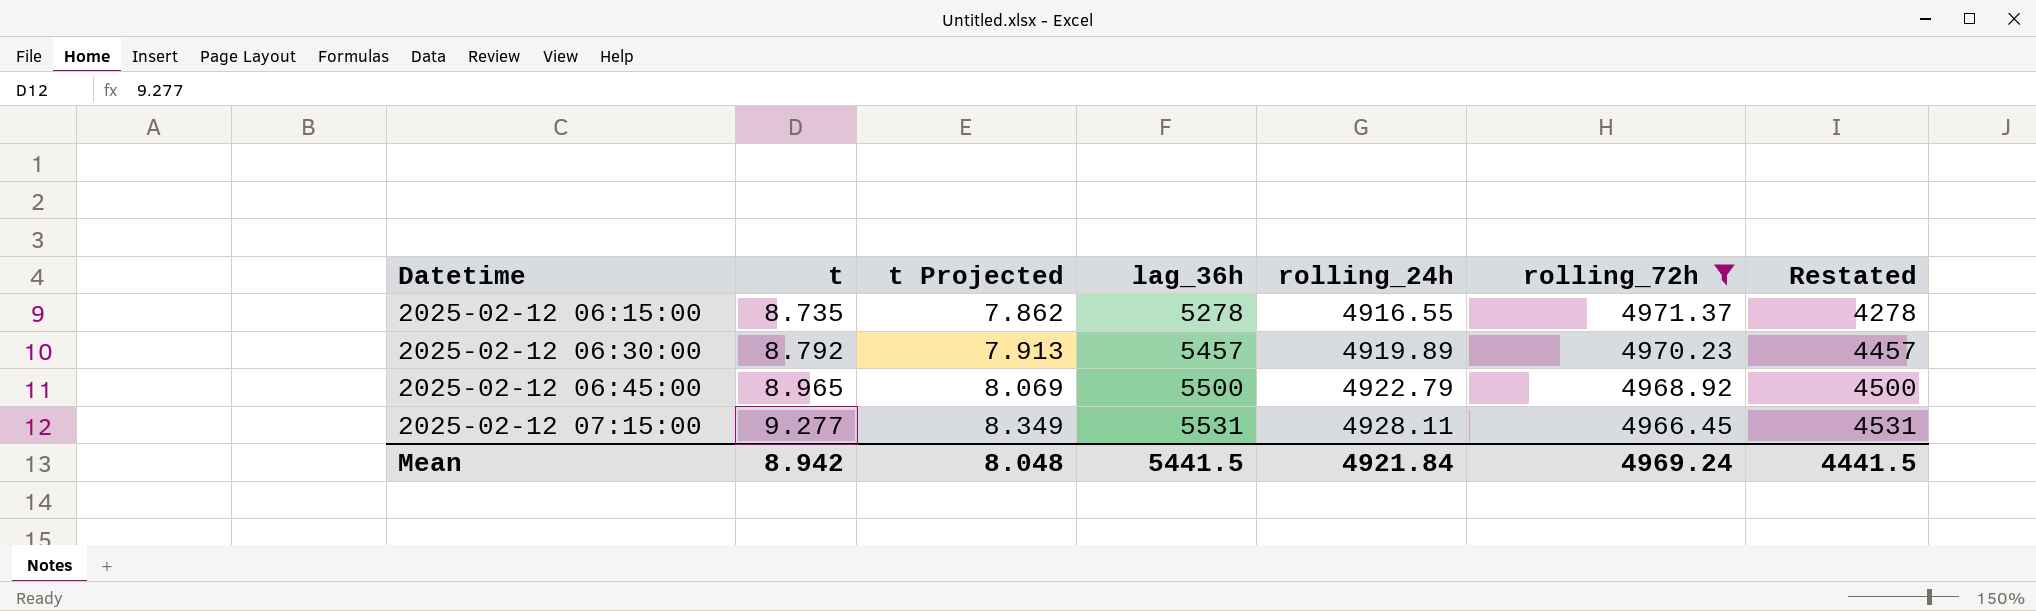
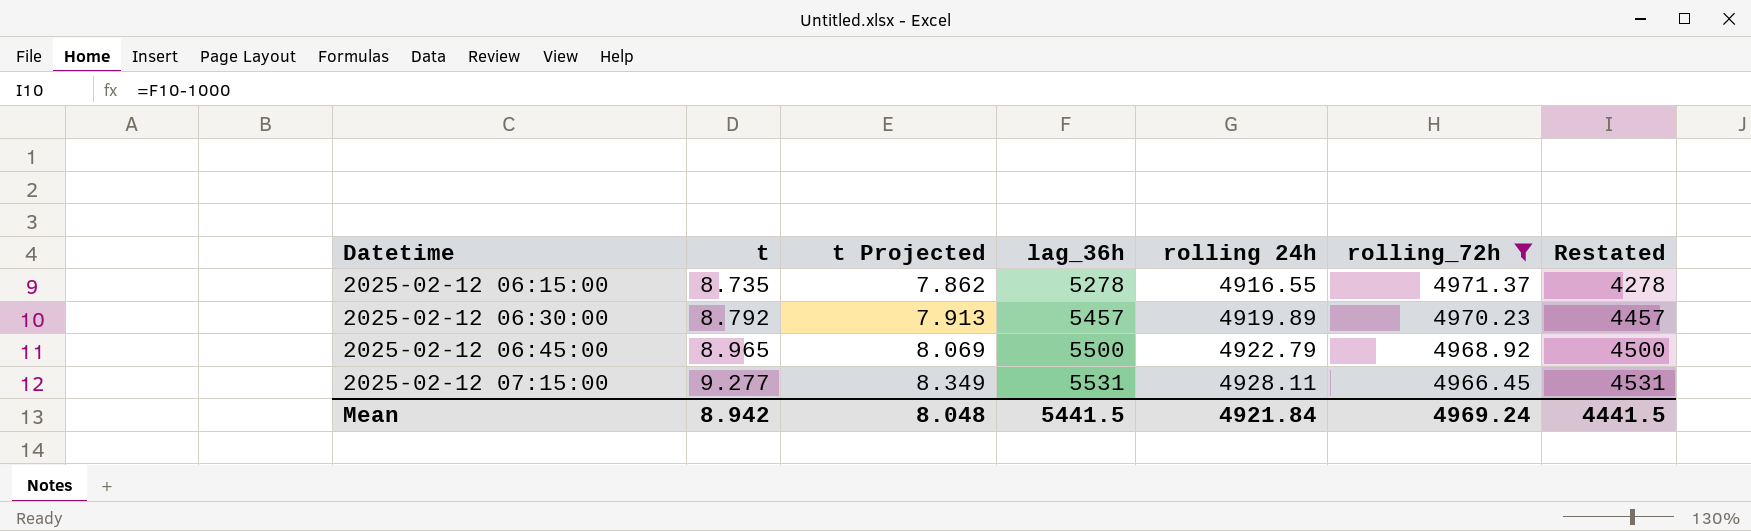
column name: rolling_24h -> rolling 24h

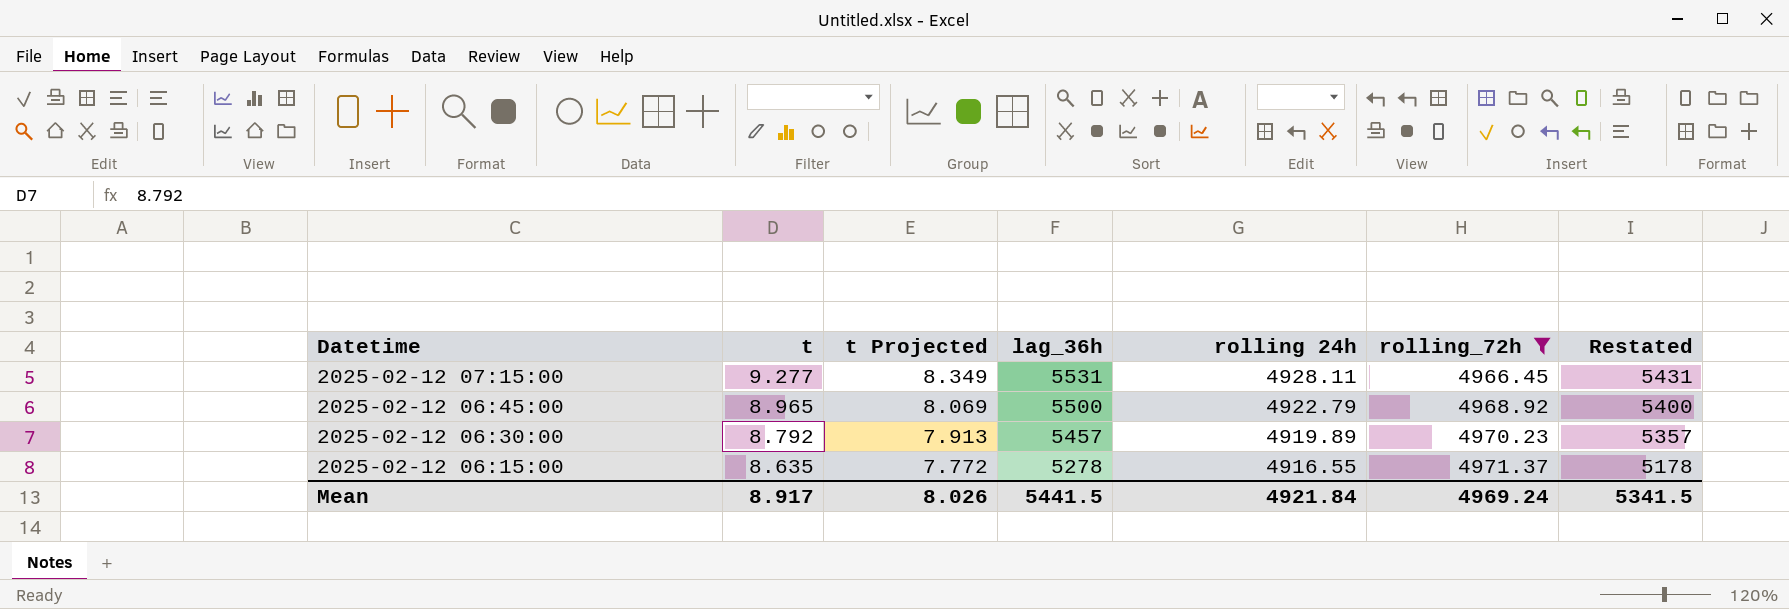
row order: Datetime ascending -> Datetime descending
column Restated | formula: [lag_36h] - 1000 -> [lag_36h] - 100
2025-02-12 06:15:00 | t: 8.735 -> 8.635
2025-02-12 06:15:00 | t Projected: 7.862 -> 7.772
Mean | t: 8.942 -> 8.917
Mean | t Projected: 8.048 -> 8.026
Mean | Restated: 4441.5 -> 5341.5

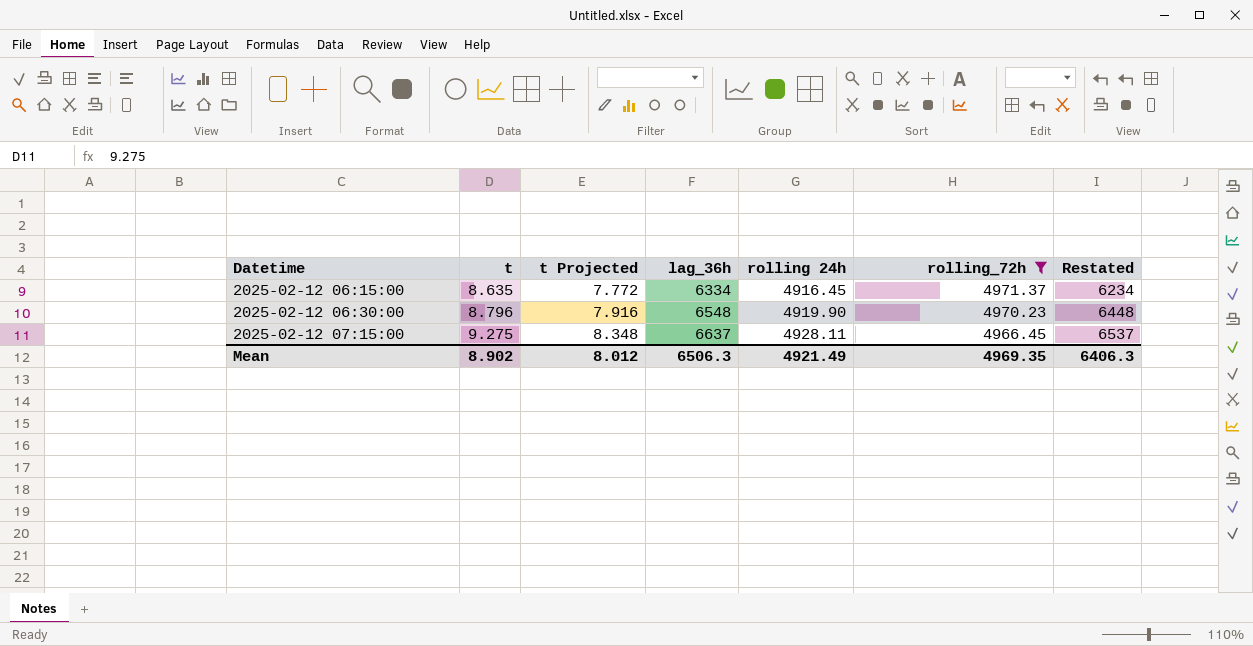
row order: Datetime descending -> Datetime ascending
row 2025-02-12 06:45:00: 8.965 | 8.069 | 5500 | 4922.79 | 4968.92 | 5400 -> none
2025-02-12 06:15:00 | lag_36h: 5278 -> 6334
2025-02-12 06:15:00 | rolling 24h: 4916.55 -> 4916.45
2025-02-12 06:15:00 | Restated: 5178 -> 6234
2025-02-12 06:30:00 | t: 8.792 -> 8.796
2025-02-12 06:30:00 | t Projected: 7.913 -> 7.916
2025-02-12 06:30:00 | lag_36h: 5457 -> 6548
2025-02-12 06:30:00 | rolling 24h: 4919.89 -> 4919.90
2025-02-12 06:30:00 | Restated: 5357 -> 6448
2025-02-12 07:15:00 | t: 9.277 -> 9.275
2025-02-12 07:15:00 | t Projected: 8.349 -> 8.348
2025-02-12 07:15:00 | lag_36h: 5531 -> 6637
2025-02-12 07:15:00 | Restated: 5431 -> 6537
Mean | t: 8.917 -> 8.902
Mean | t Projected: 8.026 -> 8.012
Mean | lag_36h: 5441.5 -> 6506.3
Mean | rolling 24h: 4921.84 -> 4921.49
Mean | rolling_72h: 4969.24 -> 4969.35
Mean | Restated: 5341.5 -> 6406.3

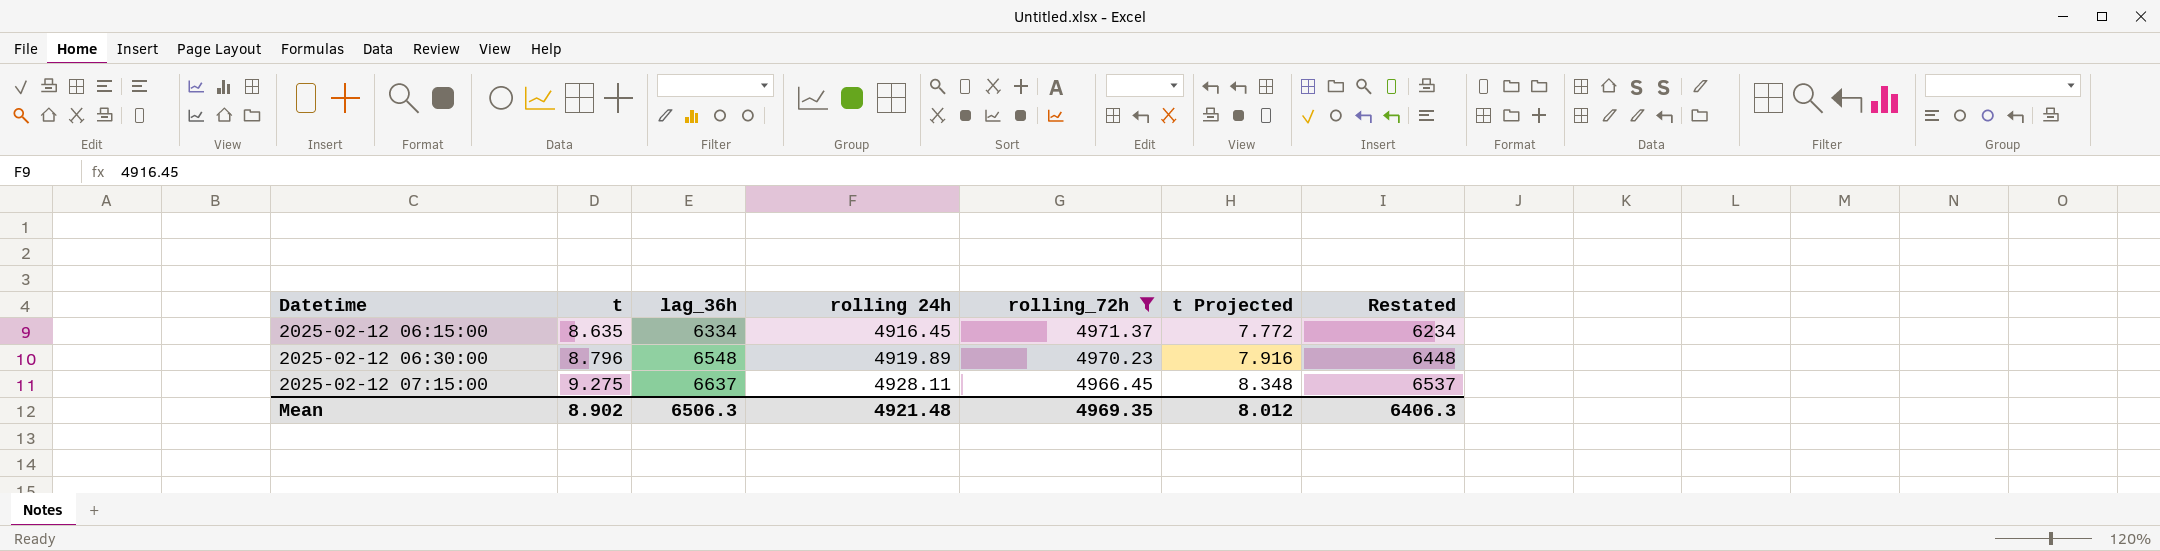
column t Projected | position: 3 -> 6
2025-02-12 06:30:00 | rolling 24h: 4919.90 -> 4919.89
Mean | rolling 24h: 4921.49 -> 4921.48

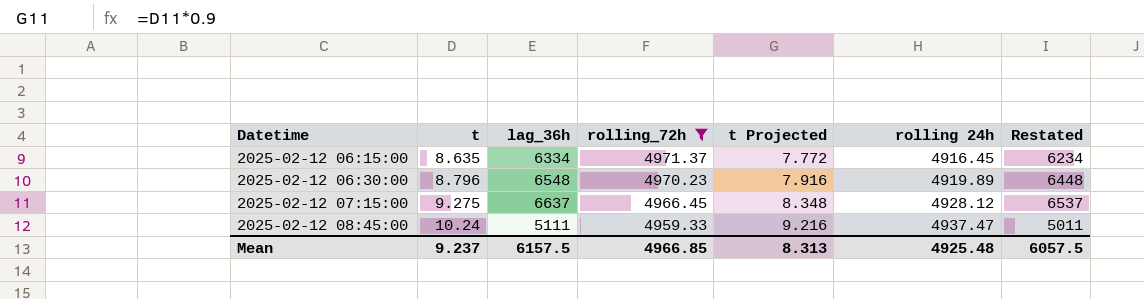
column rolling 24h | position: 4 -> 6
2025-02-12 07:15:00 | rolling 24h: 4928.11 -> 4928.12
row 2025-02-12 08:45:00: none -> 10.24 | 5111 | 4959.33 | 9.216 | 4937.47 | 5011
Mean | t: 8.902 -> 9.237
Mean | lag_36h: 6506.3 -> 6157.5
Mean | rolling_72h: 4969.35 -> 4966.85
Mean | t Projected: 8.012 -> 8.313
Mean | rolling 24h: 4921.48 -> 4925.48
Mean | Restated: 6406.3 -> 6057.5

